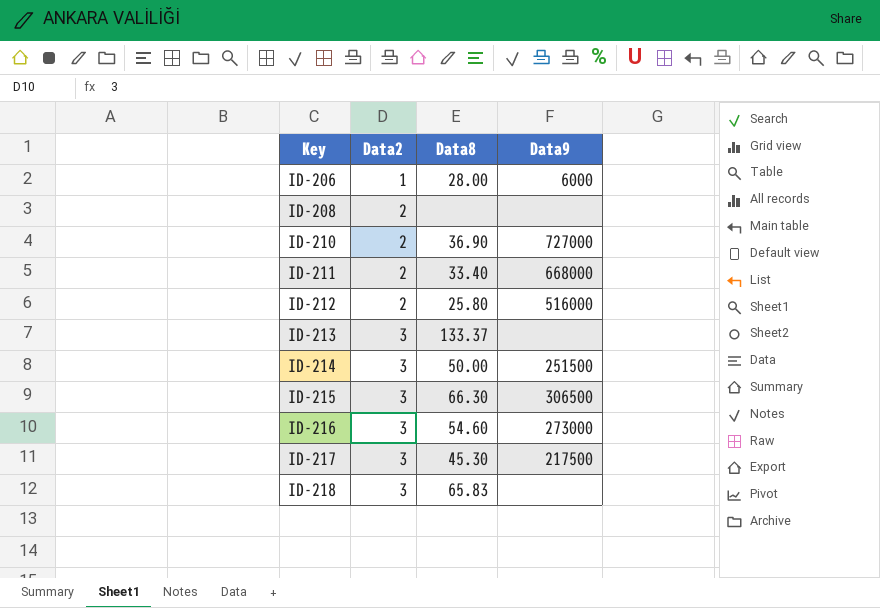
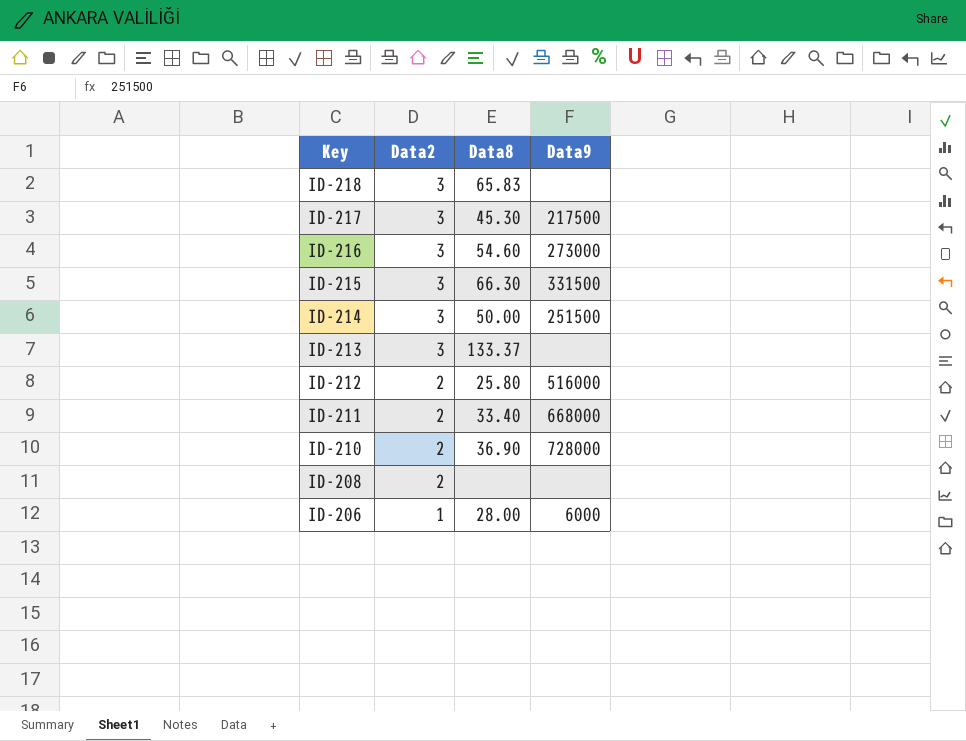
row order: Key ascending -> Key descending
ID-215 | Data9: 306500 -> 331500
ID-210 | Data9: 727000 -> 728000

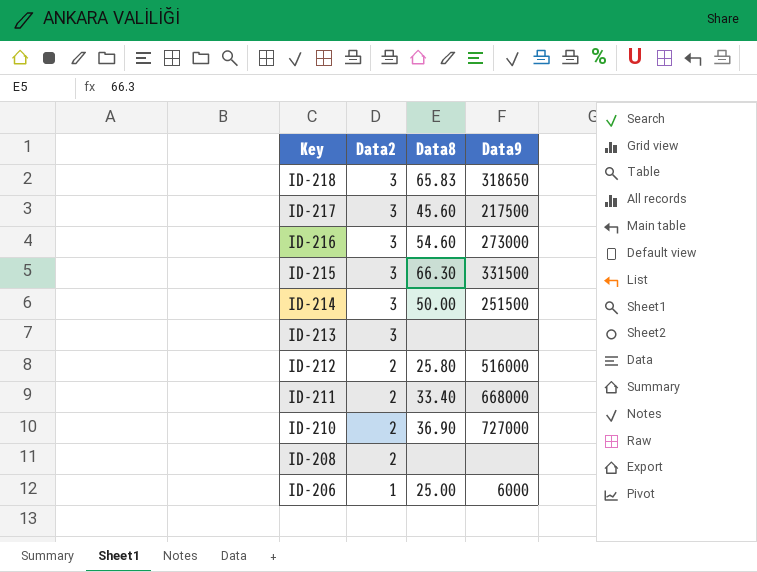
ID-218 | Data9: none -> 318650
ID-217 | Data8: 45.30 -> 45.60
ID-213 | Data8: 133.37 -> none
ID-210 | Data9: 728000 -> 727000
ID-206 | Data8: 28.00 -> 25.00

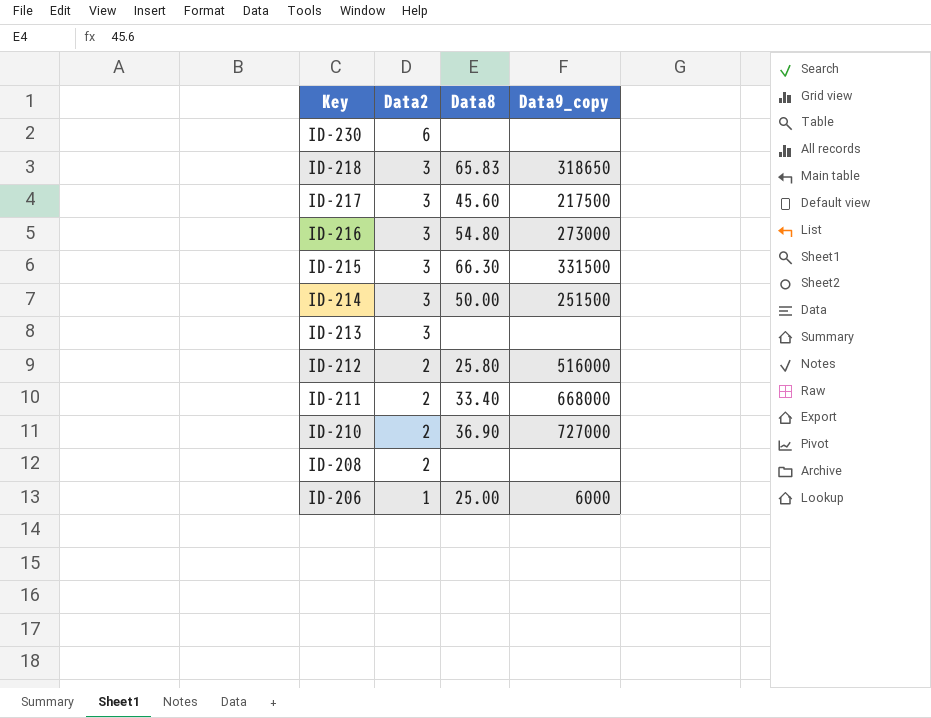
column name: Data9 -> Data9_copy
row ID-230: none -> 6 | none | none
ID-216 | Data8: 54.60 -> 54.80

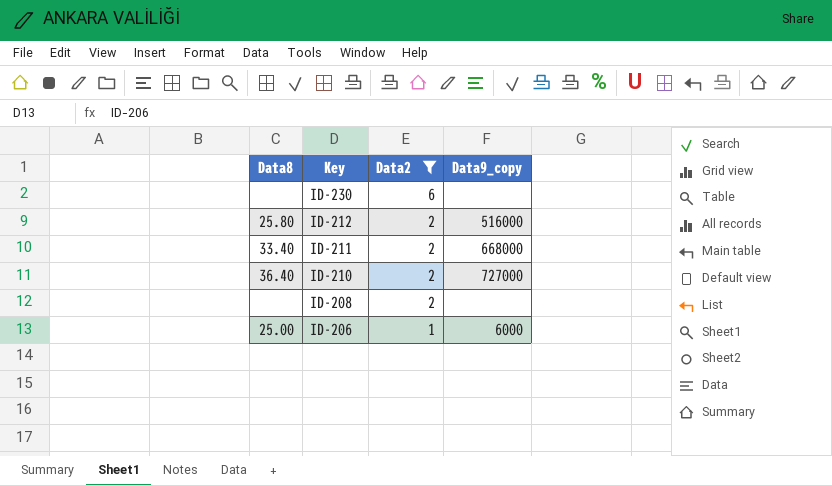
filter: none -> Data2 != 3
column Data8 | position: 3 -> 1
ID-210 | Data8: 36.90 -> 36.40

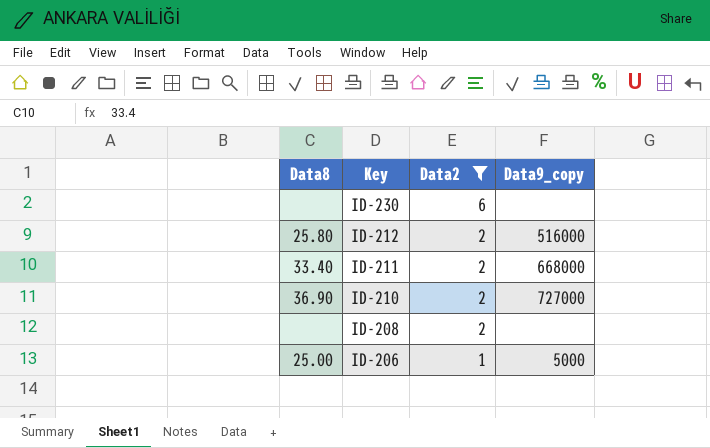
ID-210 | Data8: 36.40 -> 36.90
ID-206 | Data9_copy: 6000 -> 5000

